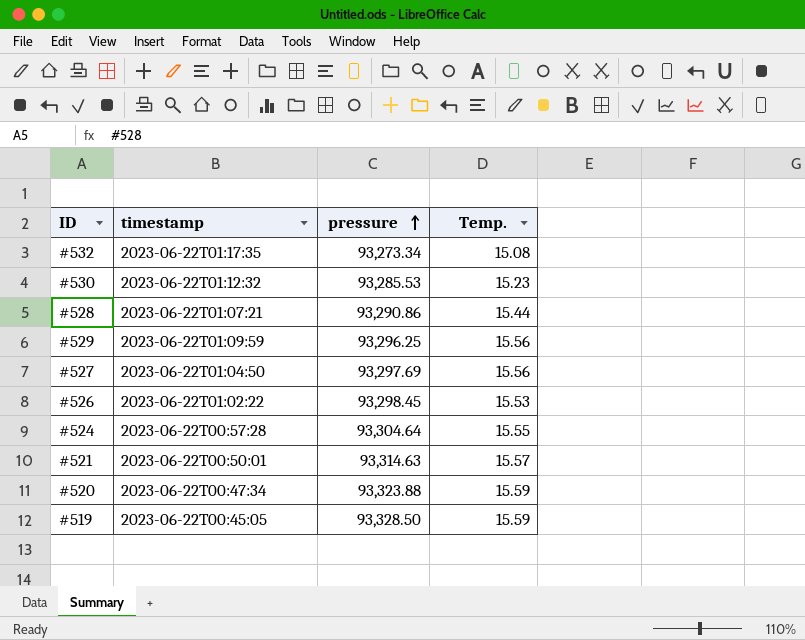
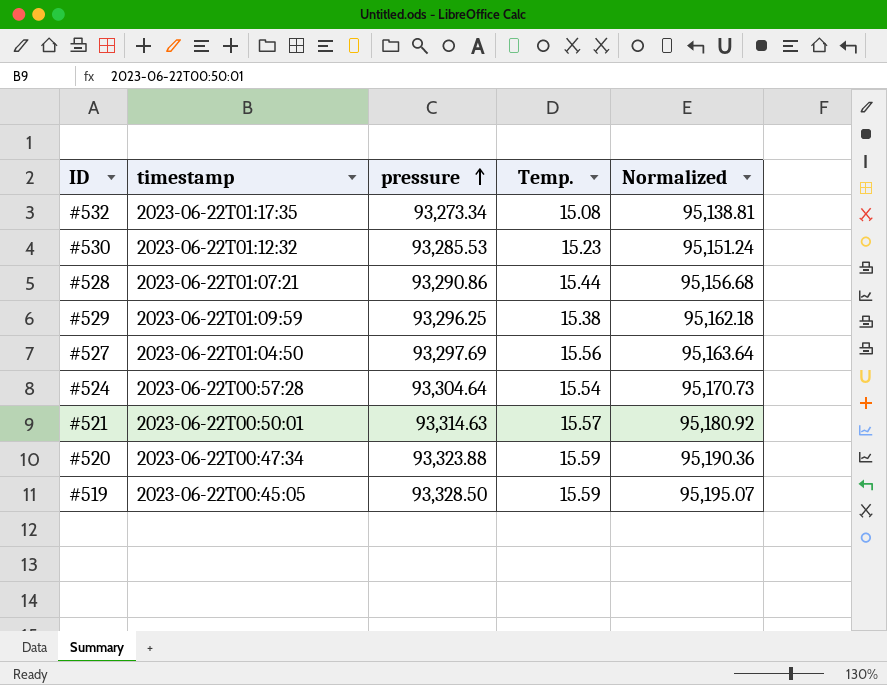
column Normalized | formula: none -> [pressure] * 1.02
row #526: 2023-06-22T01:02:22 | 93,298.45 | 15.53 -> none
#529 | Temp.: 15.56 -> 15.38
#524 | Temp.: 15.55 -> 15.54

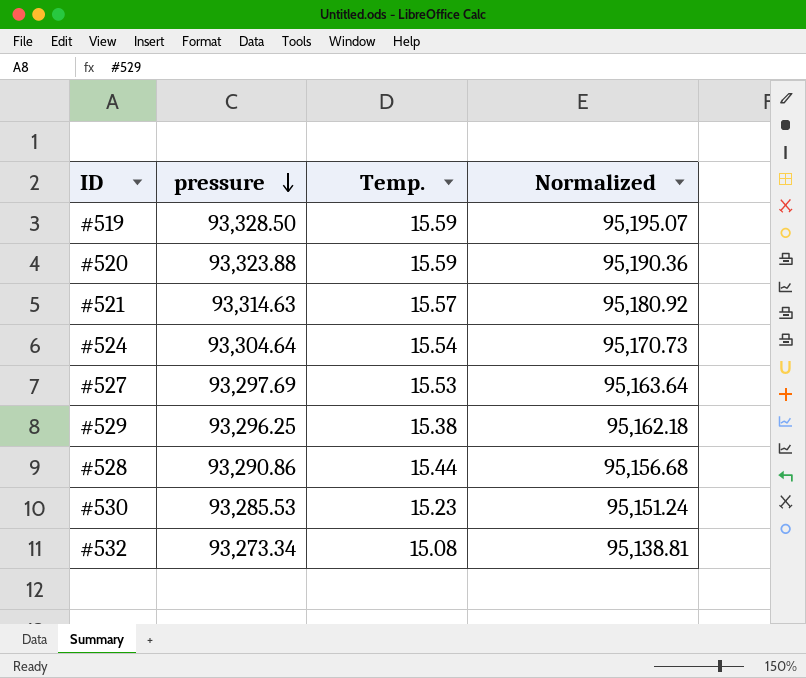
row order: pressure ascending -> pressure descending
column timestamp | position: 2 -> none
#527 | Temp.: 15.56 -> 15.53

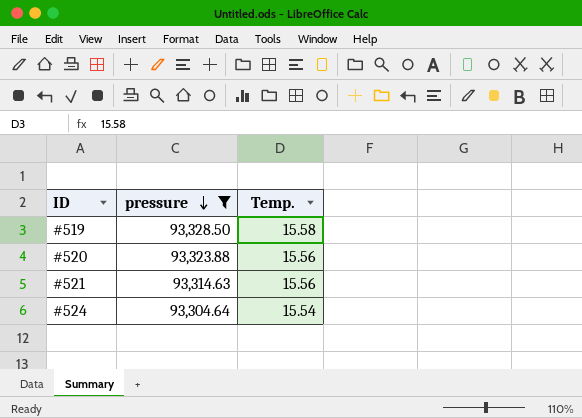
filter: none -> pressure >= 93,304.64
column Normalized | formula: [pressure] * 1.02 -> none
#519 | Temp.: 15.59 -> 15.58
#520 | Temp.: 15.59 -> 15.56
#521 | Temp.: 15.57 -> 15.56

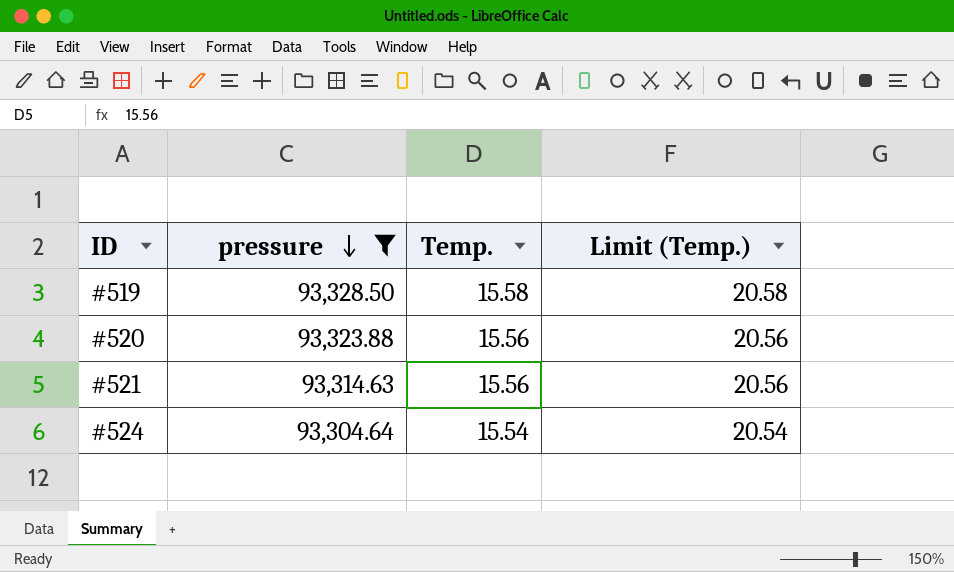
column Limit (Temp.) | formula: none -> [Temp.] + 5

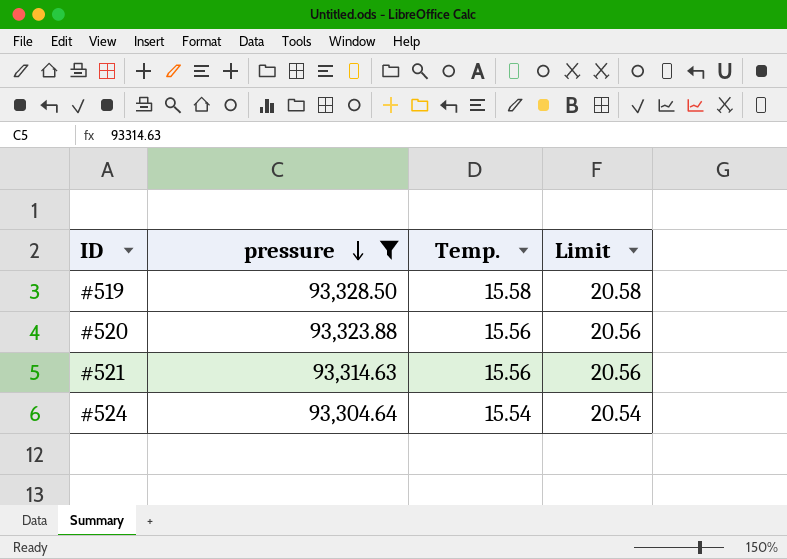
column name: Limit (Temp.) -> Limit

